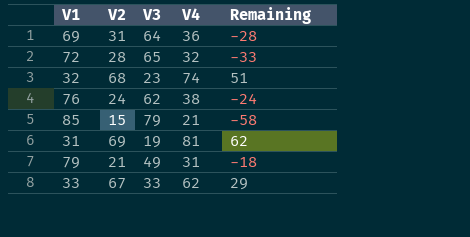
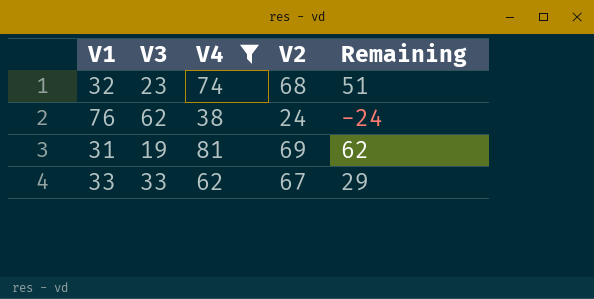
filter: none -> V4 >= 38
column V2 | position: 2 -> 4

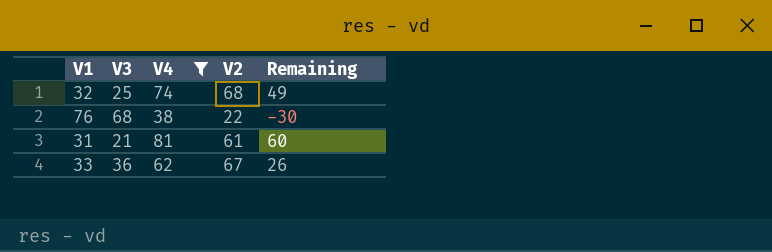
32 | V3: 23 -> 25
32 | Remaining: 51 -> 49
76 | V3: 62 -> 68
76 | V2: 24 -> 22
76 | Remaining: -24 -> -30
31 | V3: 19 -> 21
31 | V2: 69 -> 61
31 | Remaining: 62 -> 60
33 | V3: 33 -> 36
33 | Remaining: 29 -> 26

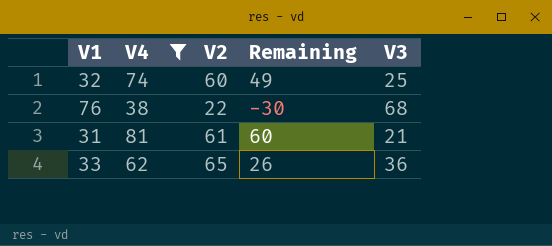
column V3 | position: 2 -> 5
32 | V2: 68 -> 60
33 | V2: 67 -> 65

